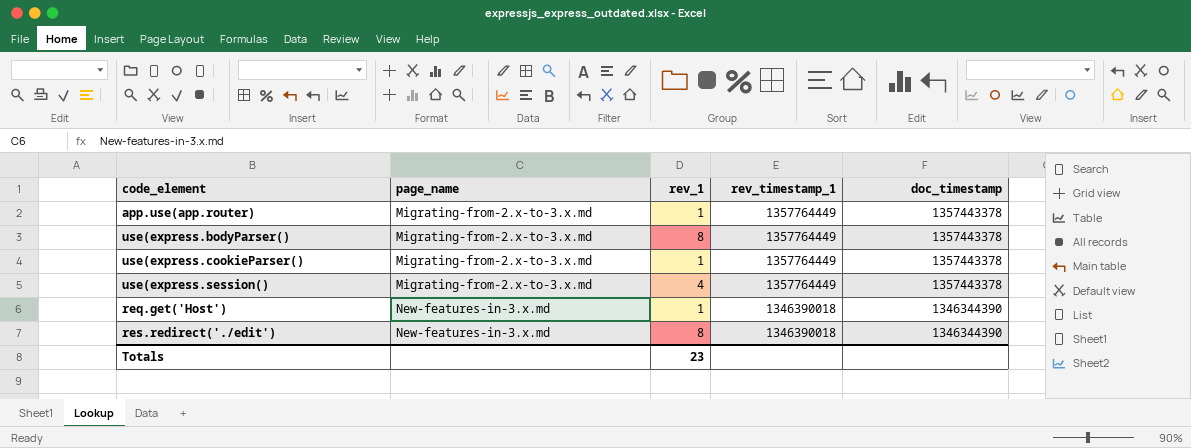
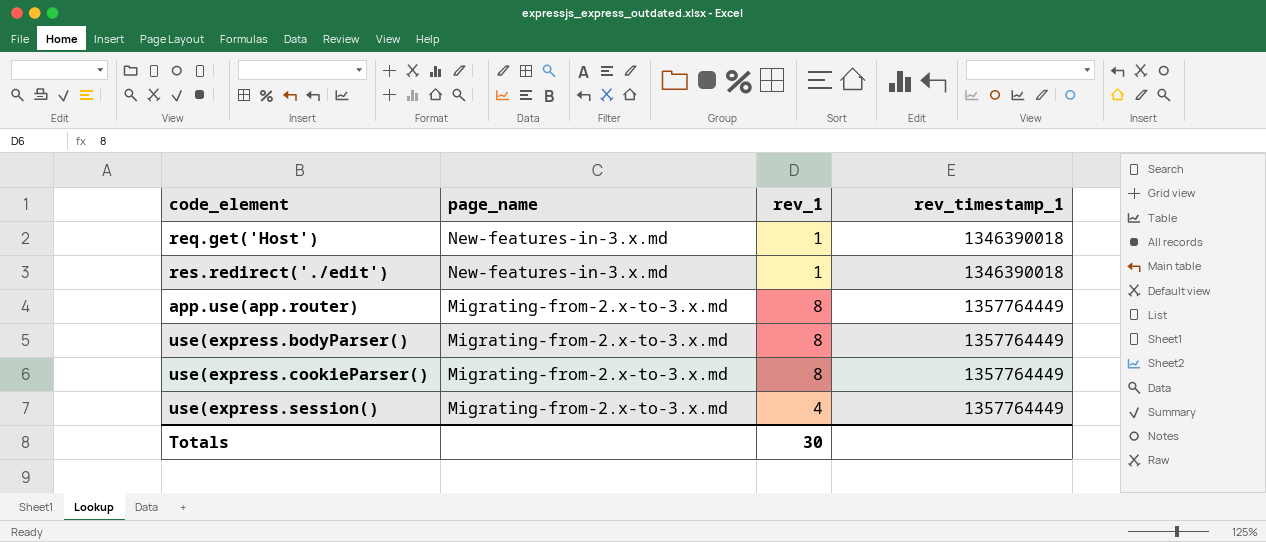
row order: page_name ascending -> page_name descending
column doc_timestamp | position: 5 -> none
res.redirect('./edit') | rev_1: 8 -> 1
app.use(app.router) | rev_1: 1 -> 8
use(express.cookieParser() | rev_1: 1 -> 8
Totals | rev_1: 23 -> 30

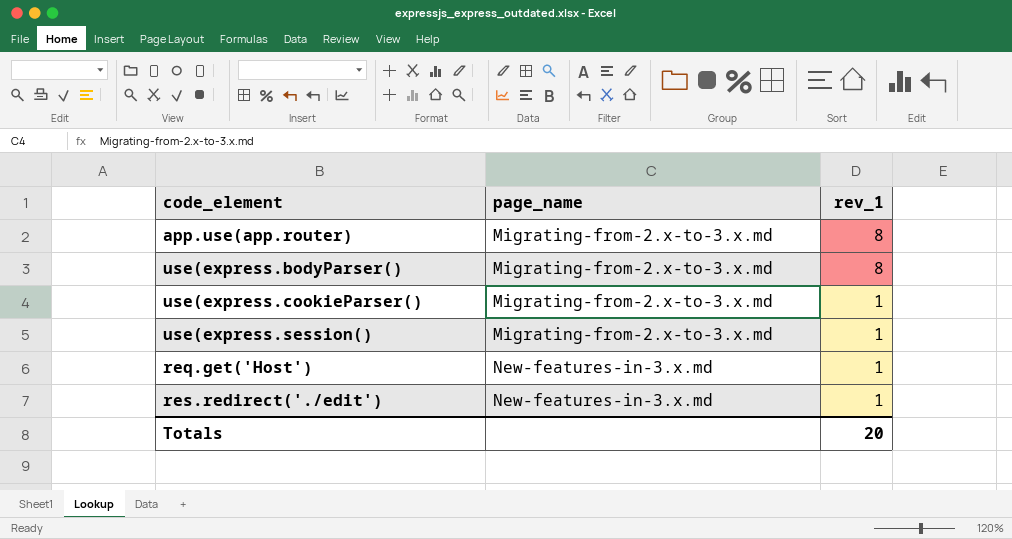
row order: page_name descending -> page_name ascending
column rev_timestamp_1 | position: 4 -> none
use(express.cookieParser() | rev_1: 8 -> 1
use(express.session() | rev_1: 4 -> 1
Totals | rev_1: 30 -> 20

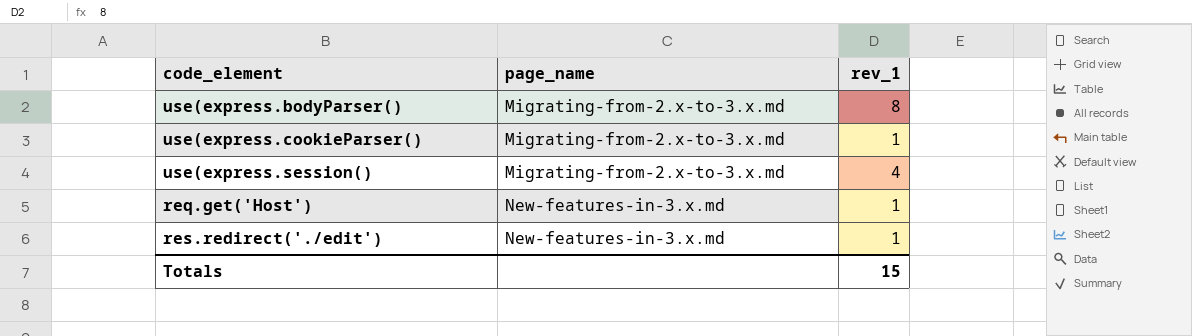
row app.use(app.router): Migrating-from-2.x-to-3.x.md | 8 -> none
use(express.session() | rev_1: 1 -> 4
Totals | rev_1: 20 -> 15

